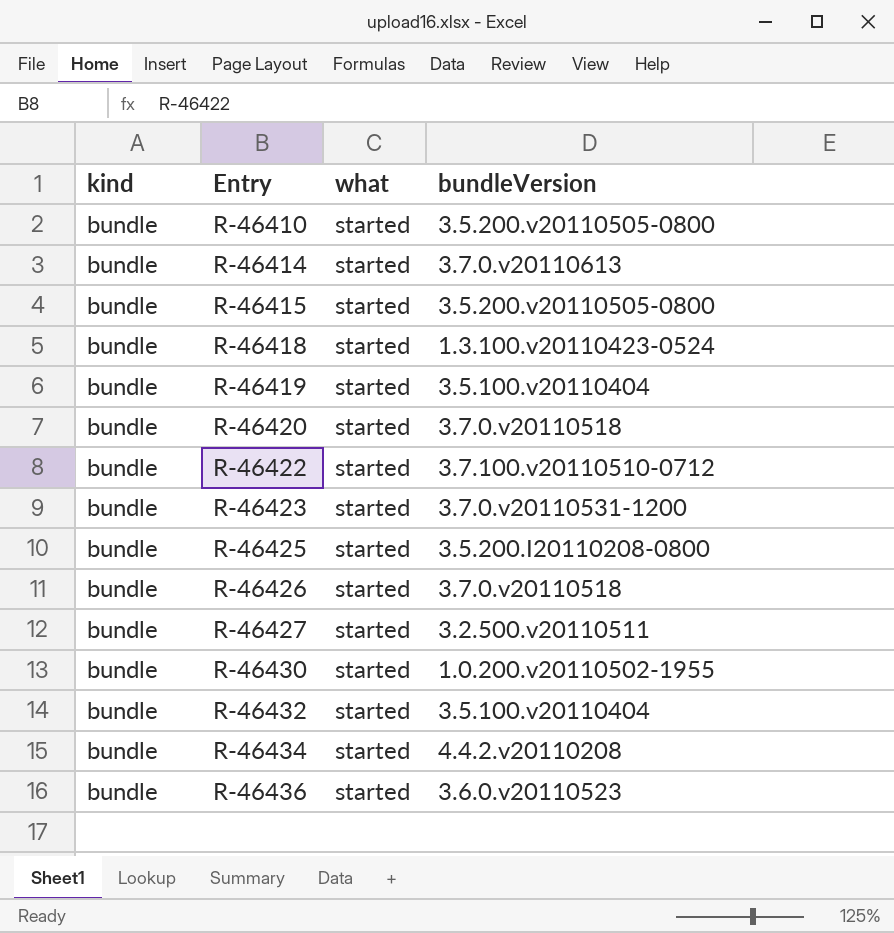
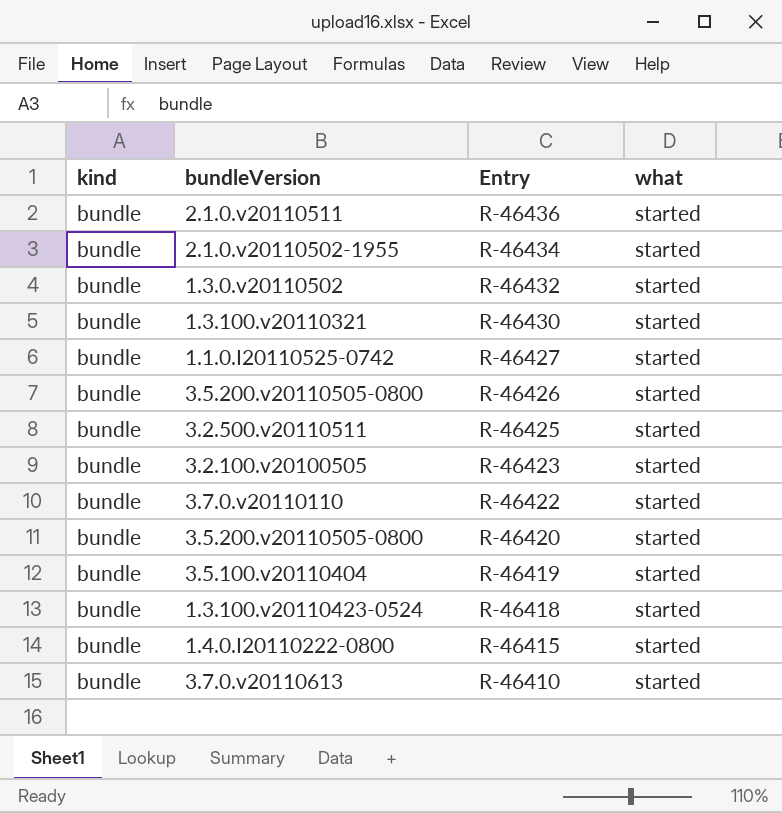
row order: Entry ascending -> Entry descending
column bundleVersion | position: 4 -> 2
row R-46414: bundle | started | 3.7.0.v20110613 -> none
R-46436 | bundleVersion: 3.6.0.v20110523 -> 2.1.0.v20110511
R-46434 | bundleVersion: 4.4.2.v20110208 -> 2.1.0.v20110502-1955
R-46432 | bundleVersion: 3.5.100.v20110404 -> 1.3.0.v20110502
R-46430 | bundleVersion: 1.0.200.v20110502-1955 -> 1.3.100.v20110321
R-46427 | bundleVersion: 3.2.500.v20110511 -> 1.1.0.I20110525-0742
R-46426 | bundleVersion: 3.7.0.v20110518 -> 3.5.200.v20110505-0800
R-46425 | bundleVersion: 3.5.200.I20110208-0800 -> 3.2.500.v20110511
R-46423 | bundleVersion: 3.7.0.v20110531-1200 -> 3.2.100.v20100505
R-46422 | bundleVersion: 3.7.100.v20110510-0712 -> 3.7.0.v20110110
R-46420 | bundleVersion: 3.7.0.v20110518 -> 3.5.200.v20110505-0800
R-46415 | bundleVersion: 3.5.200.v20110505-0800 -> 1.4.0.I20110222-0800
R-46410 | bundleVersion: 3.5.200.v20110505-0800 -> 3.7.0.v20110613

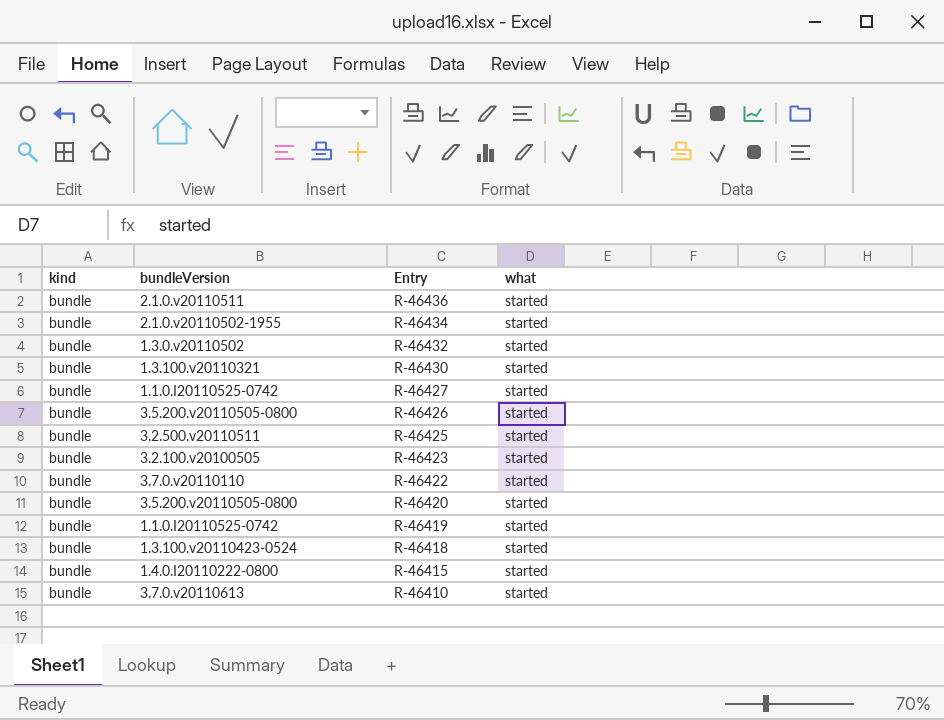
R-46419 | bundleVersion: 3.5.100.v20110404 -> 1.1.0.I20110525-0742

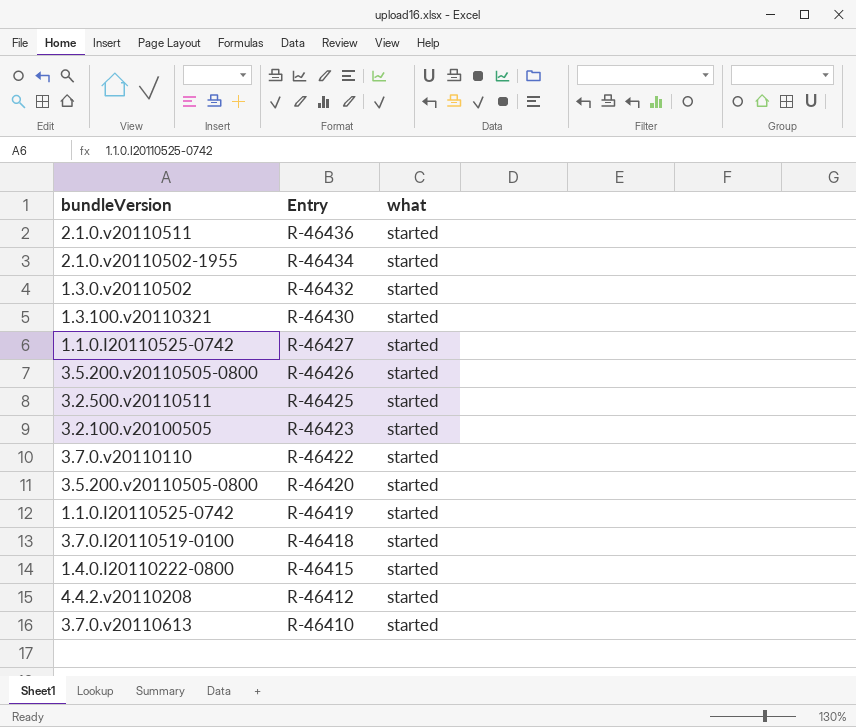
column kind | position: 1 -> none
R-46418 | bundleVersion: 1.3.100.v20110423-0524 -> 3.7.0.I20110519-0100
row R-46412: none -> 4.4.2.v20110208 | started

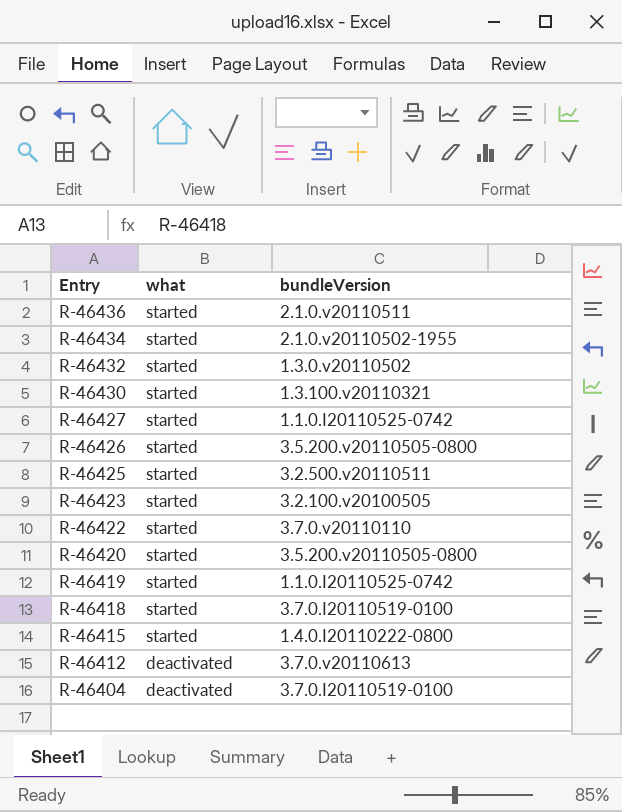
column bundleVersion | position: 1 -> 3
row R-46410: 3.7.0.v20110613 | started -> none
R-46412 | what: started -> deactivated
R-46412 | bundleVersion: 4.4.2.v20110208 -> 3.7.0.v20110613
row R-46404: none -> deactivated | 3.7.0.I20110519-0100

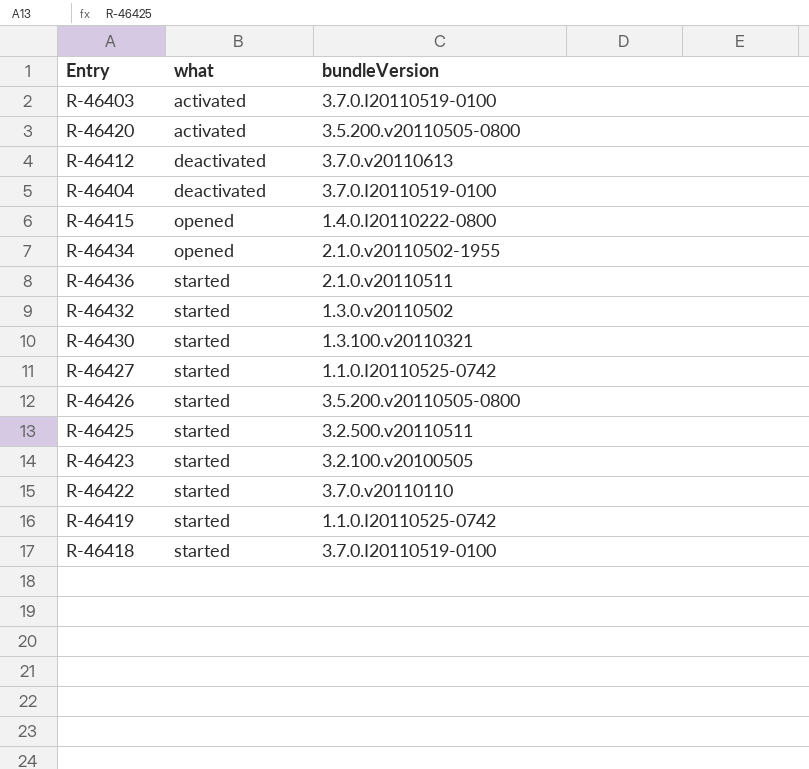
row order: Entry descending -> what ascending
row R-46403: none -> activated | 3.7.0.I20110519-0100
R-46420 | what: started -> activated
R-46415 | what: started -> opened
R-46434 | what: started -> opened

